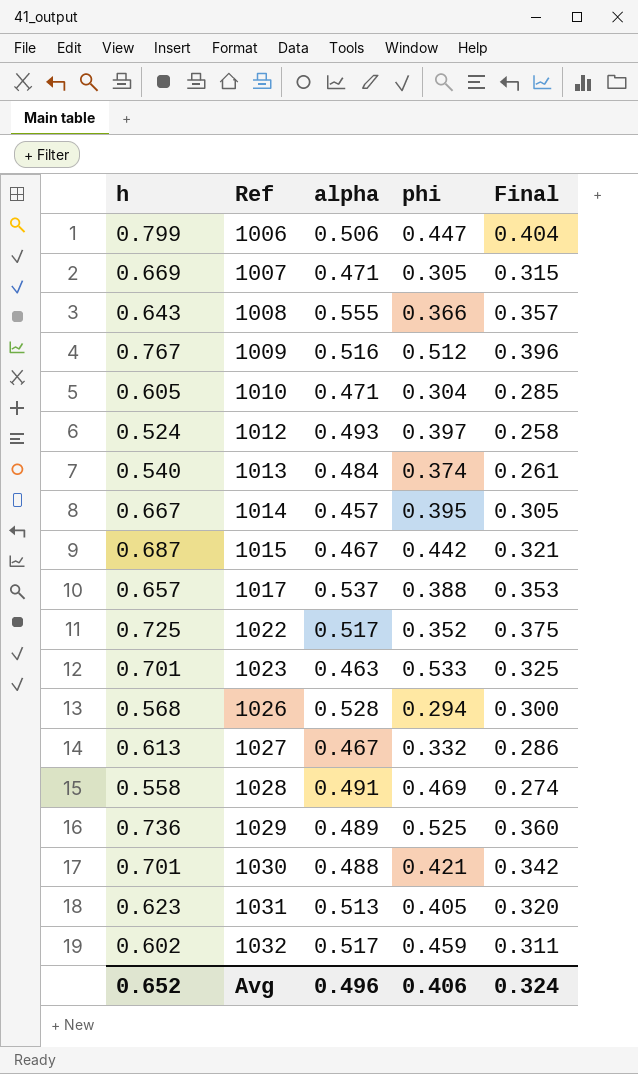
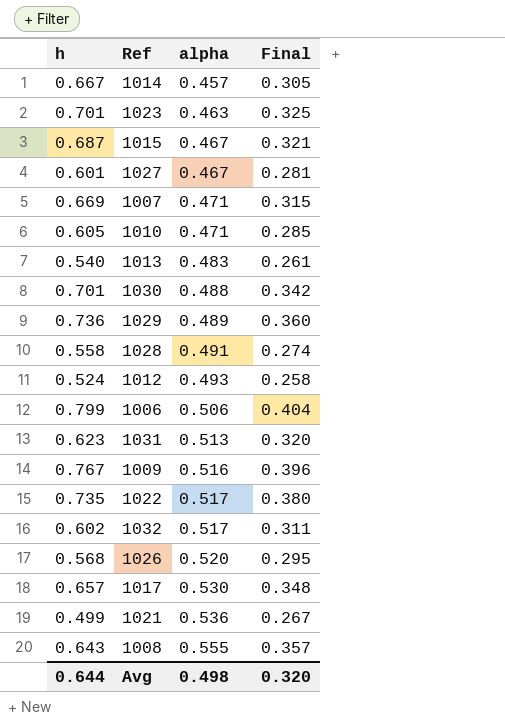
row order: Ref ascending -> alpha ascending
column phi | position: 4 -> none
1027 | h: 0.613 -> 0.601
1027 | Final: 0.286 -> 0.281
1013 | alpha: 0.484 -> 0.483
1022 | h: 0.725 -> 0.735
1022 | Final: 0.375 -> 0.380
1026 | alpha: 0.528 -> 0.520
1026 | Final: 0.300 -> 0.295
1017 | alpha: 0.537 -> 0.530
1017 | Final: 0.353 -> 0.348
row 1021: none -> 0.499 | 0.536 | 0.267
Avg | h: 0.652 -> 0.644
Avg | alpha: 0.496 -> 0.498
Avg | Final: 0.324 -> 0.320

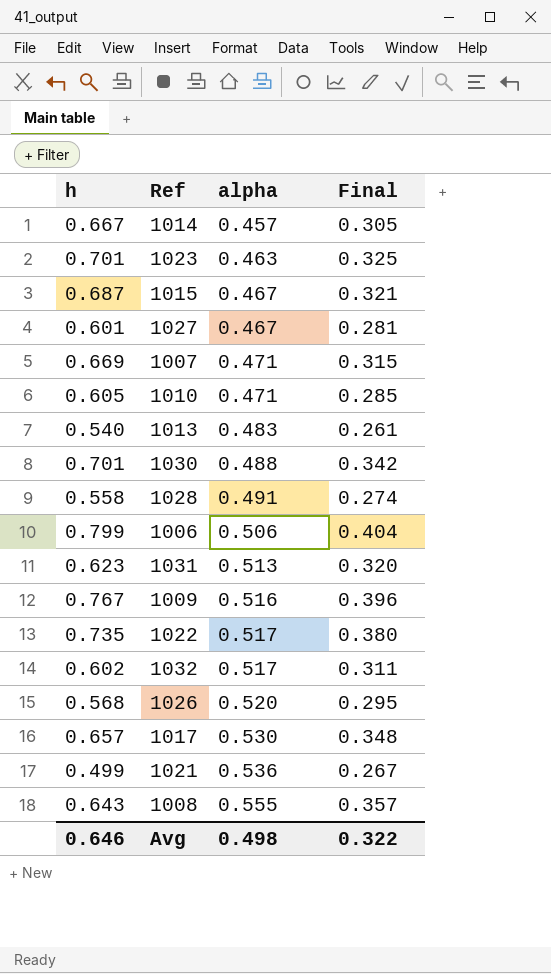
row 1029: 0.736 | 0.489 | 0.360 -> none
row 1012: 0.524 | 0.493 | 0.258 -> none
Avg | h: 0.644 -> 0.646
Avg | Final: 0.320 -> 0.322

